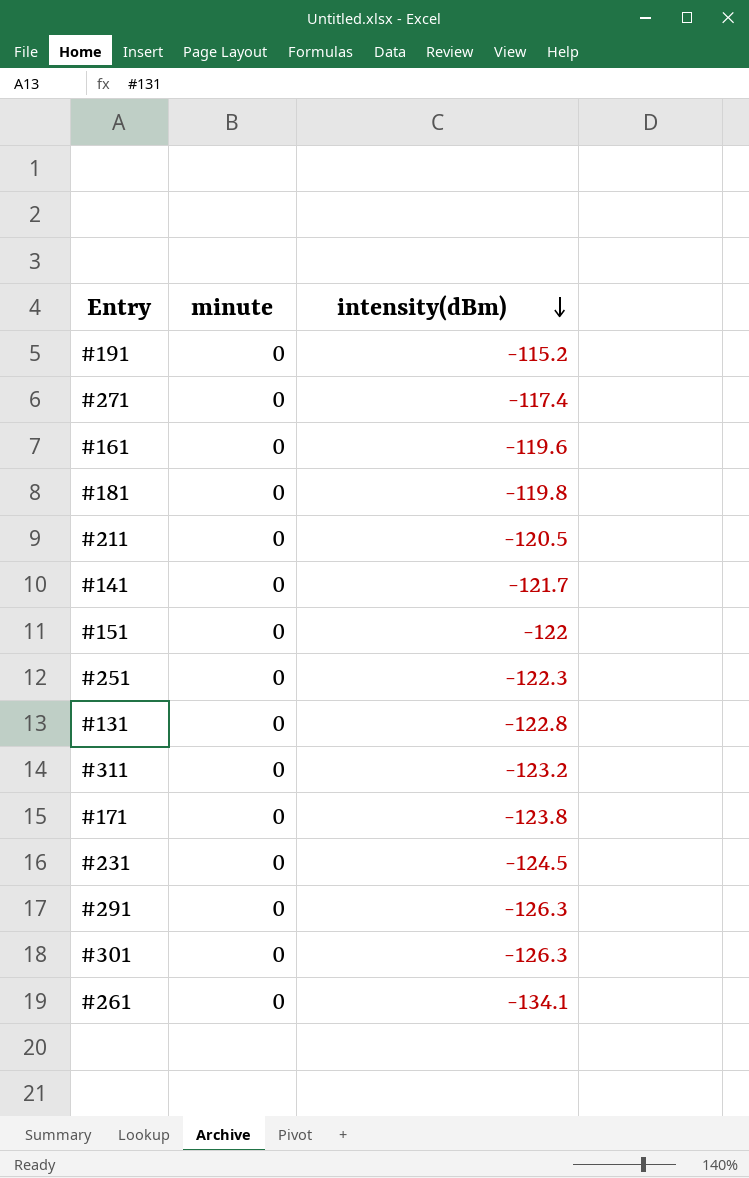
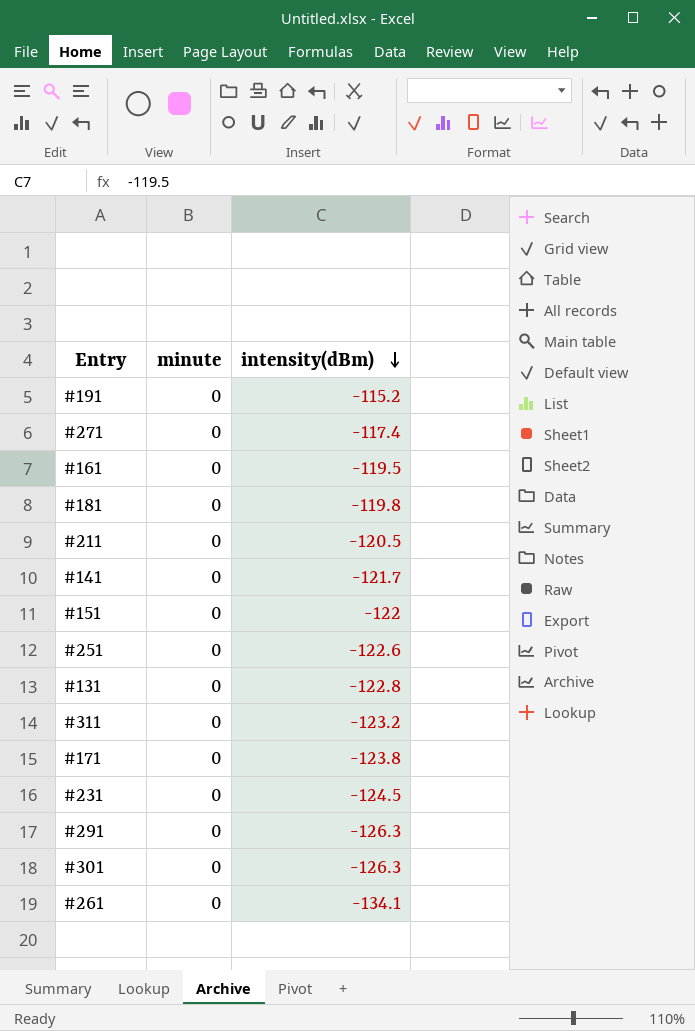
#161 | intensity(dBm): -119.6 -> -119.5
#251 | intensity(dBm): -122.3 -> -122.6

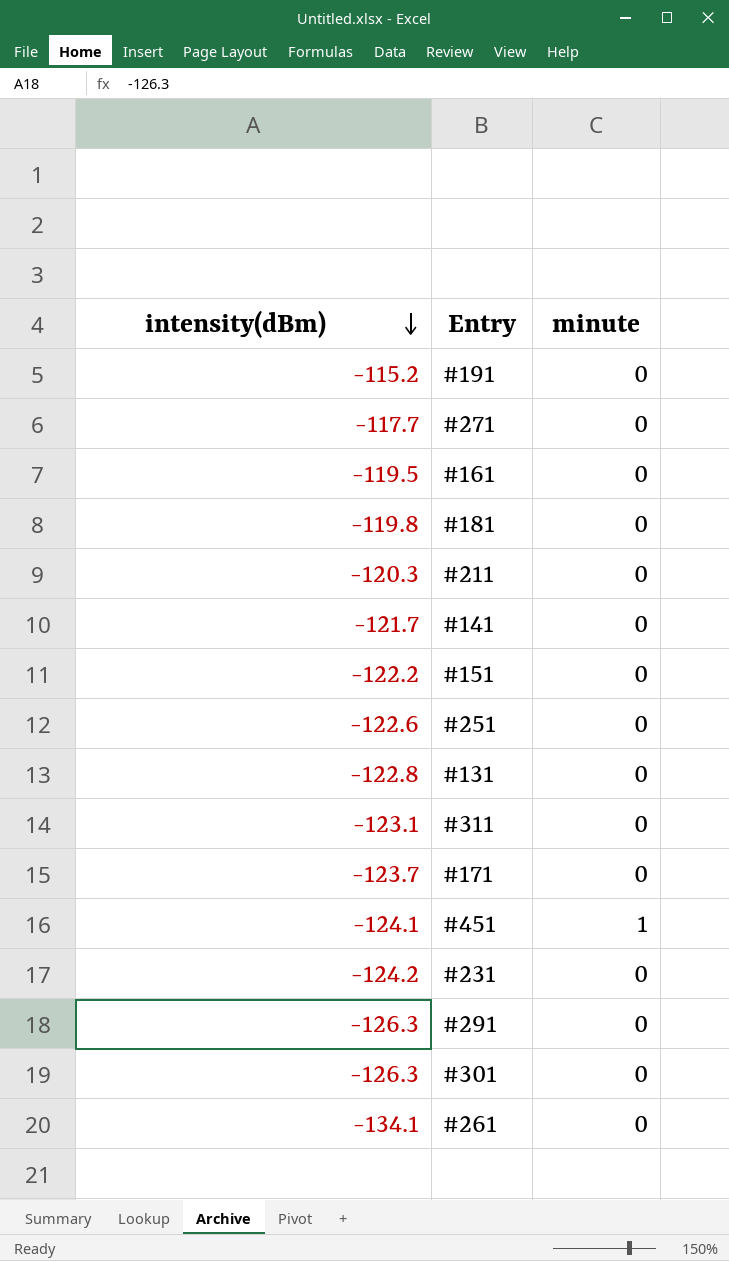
column intensity(dBm) | position: 3 -> 1
#271 | intensity(dBm): -117.4 -> -117.7
#211 | intensity(dBm): -120.5 -> -120.3
#151 | intensity(dBm): -122 -> -122.2
#311 | intensity(dBm): -123.2 -> -123.1
#171 | intensity(dBm): -123.8 -> -123.7
row #451: none -> -124.1 | 1
#231 | intensity(dBm): -124.5 -> -124.2

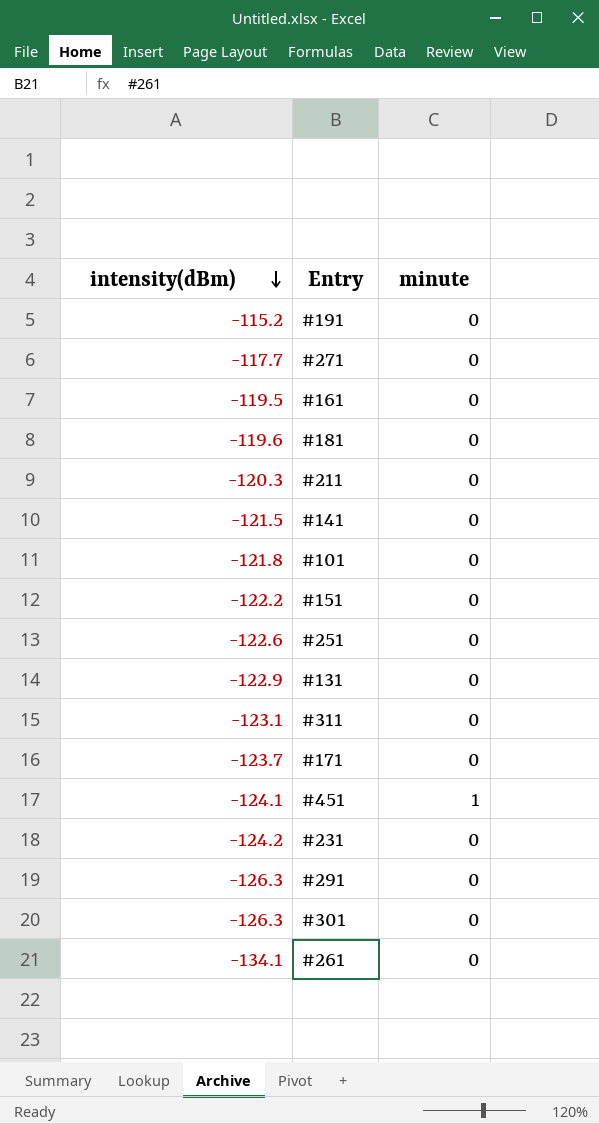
#181 | intensity(dBm): -119.8 -> -119.6
#141 | intensity(dBm): -121.7 -> -121.5
row #101: none -> -121.8 | 0
#131 | intensity(dBm): -122.8 -> -122.9

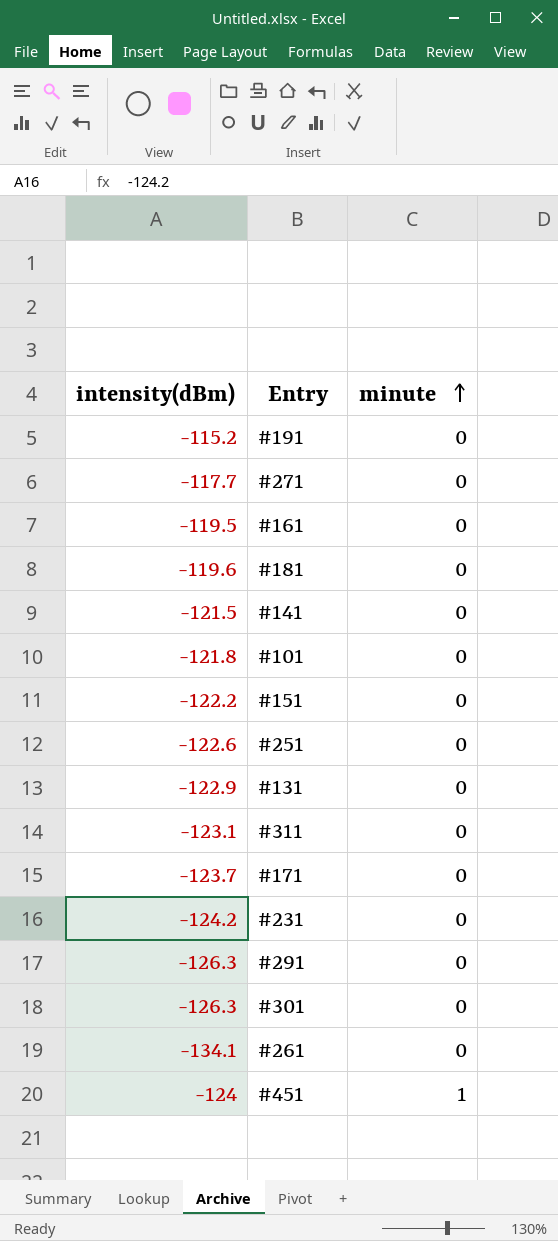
row order: intensity(dBm) descending -> minute ascending
row #211: -120.3 | 0 -> none
#451 | intensity(dBm): -124.1 -> -124

